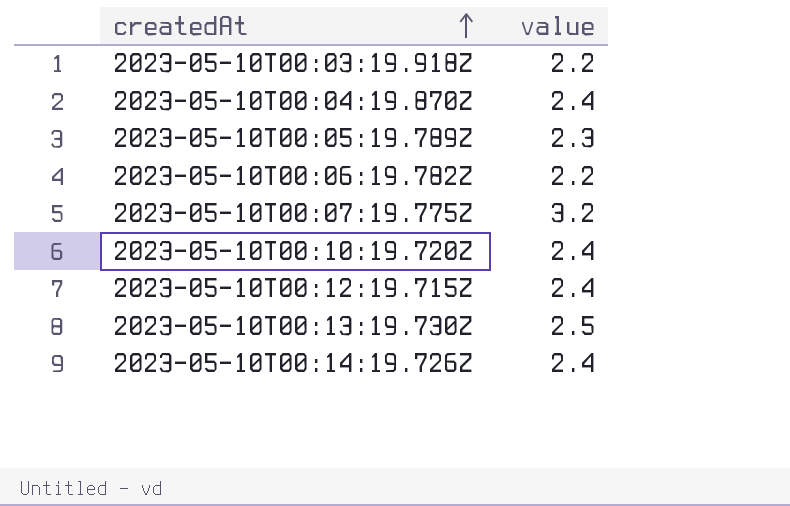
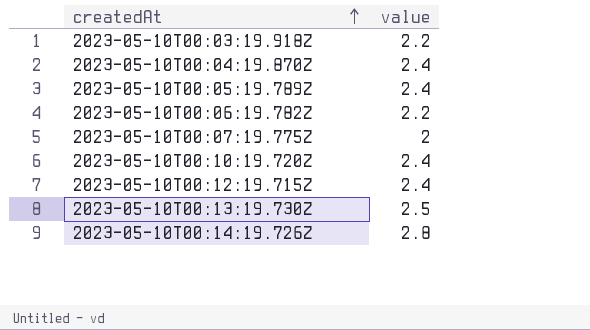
2023-05-10T00:05:19.789Z | value: 2.3 -> 2.4
2023-05-10T00:07:19.775Z | value: 3.2 -> 2
2023-05-10T00:14:19.726Z | value: 2.4 -> 2.8

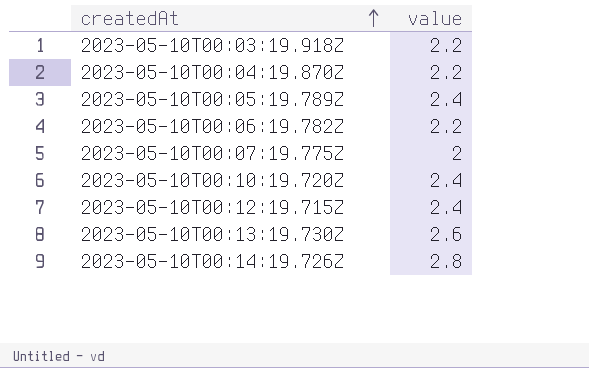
2023-05-10T00:04:19.870Z | value: 2.4 -> 2.2
2023-05-10T00:13:19.730Z | value: 2.5 -> 2.6

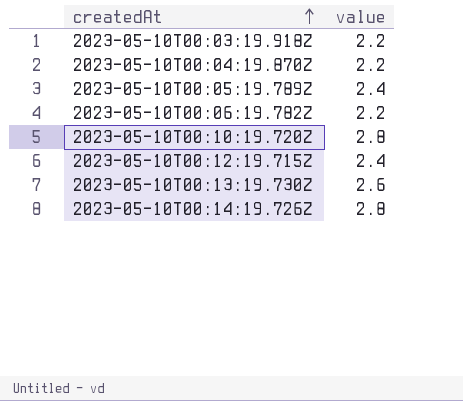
row 2023-05-10T00:07:19.775Z: 2 -> none
2023-05-10T00:10:19.720Z | value: 2.4 -> 2.8

